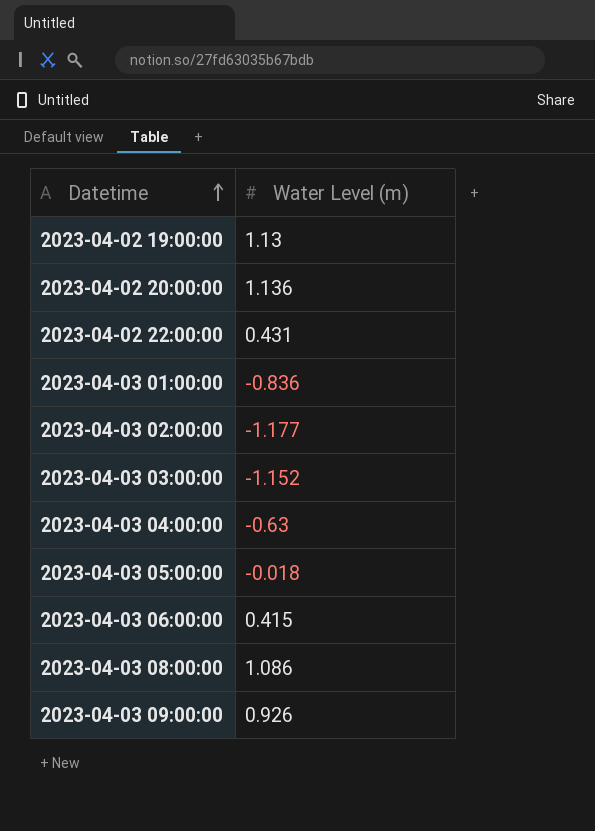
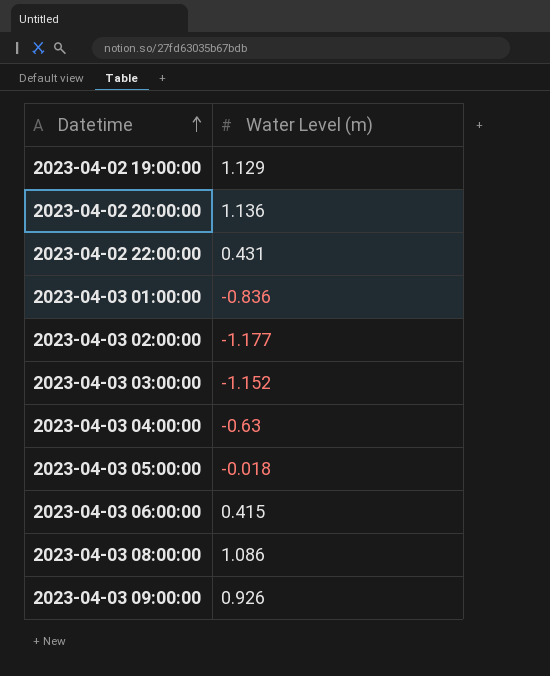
2023-04-02 19:00:00 | Water Level (m): 1.13 -> 1.129

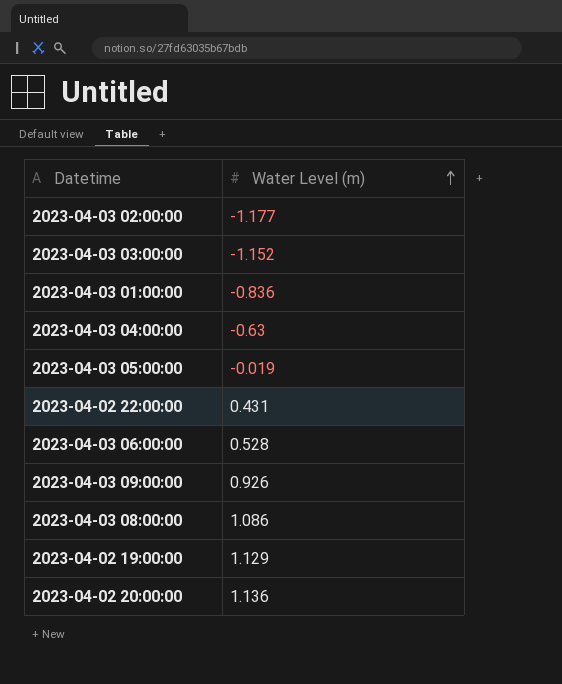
row order: Datetime ascending -> Water Level (m) ascending
2023-04-03 05:00:00 | Water Level (m): -0.018 -> -0.019
2023-04-03 06:00:00 | Water Level (m): 0.415 -> 0.528

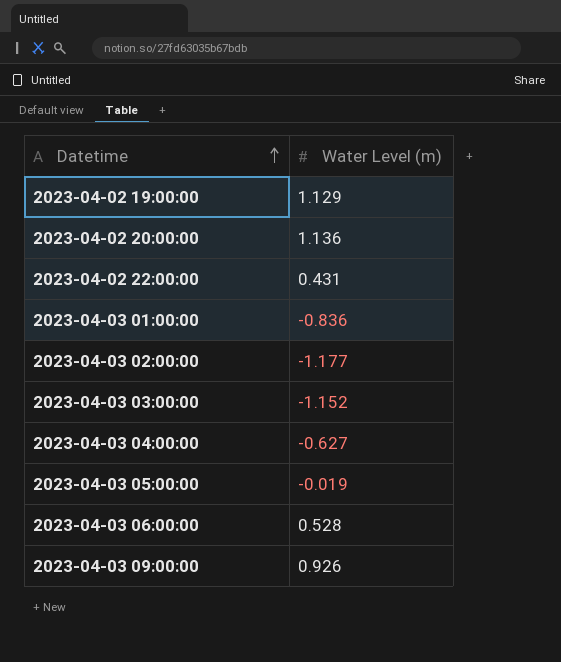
row order: Water Level (m) ascending -> Datetime ascending
row 2023-04-03 08:00:00: 1.086 -> none
2023-04-03 04:00:00 | Water Level (m): -0.63 -> -0.627

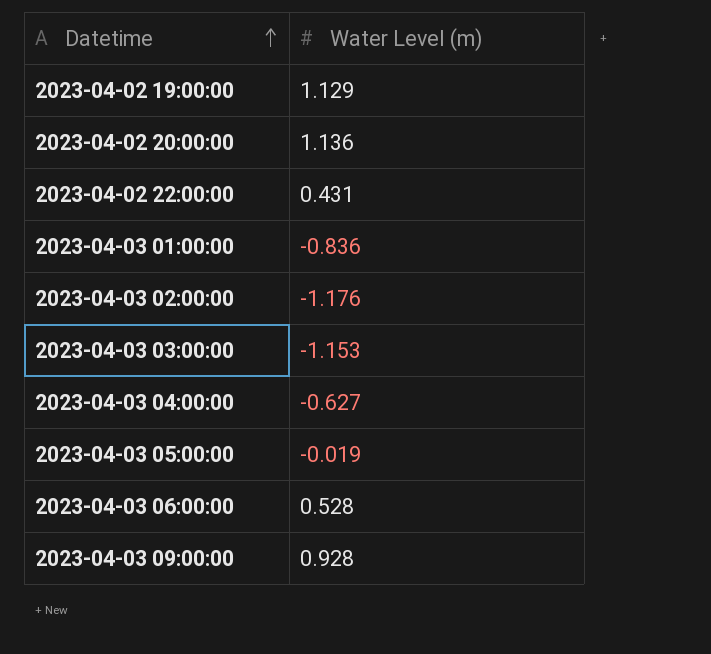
2023-04-03 02:00:00 | Water Level (m): -1.177 -> -1.176
2023-04-03 03:00:00 | Water Level (m): -1.152 -> -1.153
2023-04-03 09:00:00 | Water Level (m): 0.926 -> 0.928

